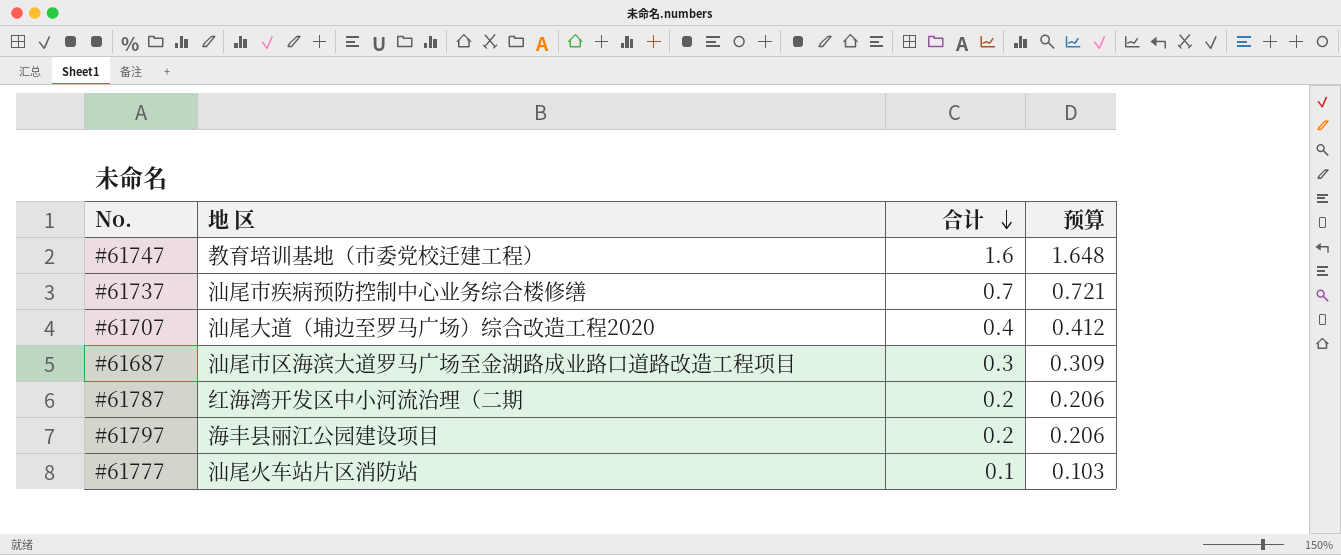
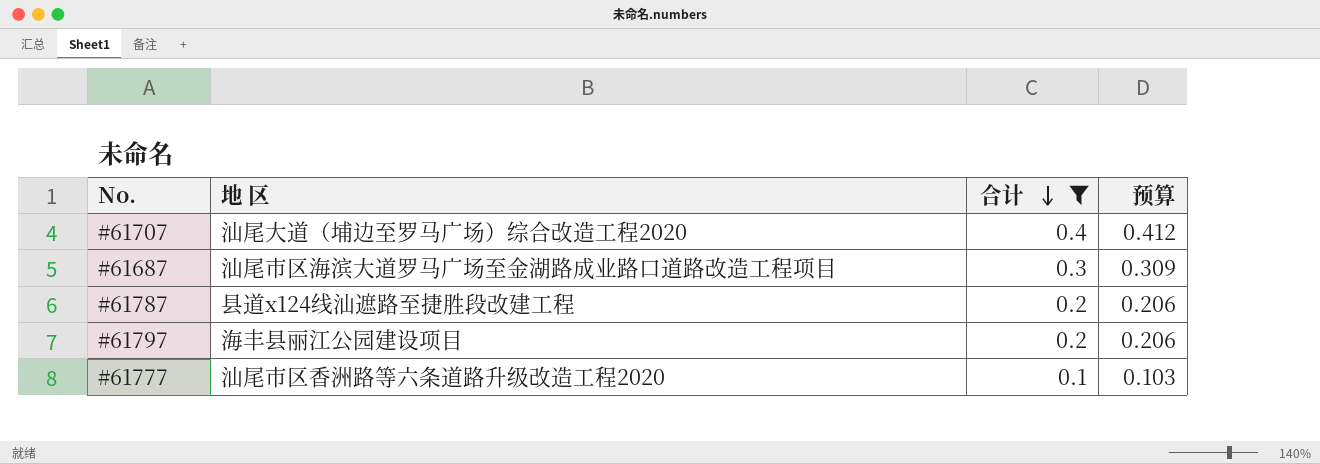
filter: none -> 合计 <= 0.4
#61787 | 地 区: 红海湾开发区中小河流治理（二期 -> 县道x124线汕遮路至捷胜段改建工程
#61777 | 地 区: 汕尾火车站片区消防站 -> 汕尾市区香洲路等六条道路升级改造工程2020

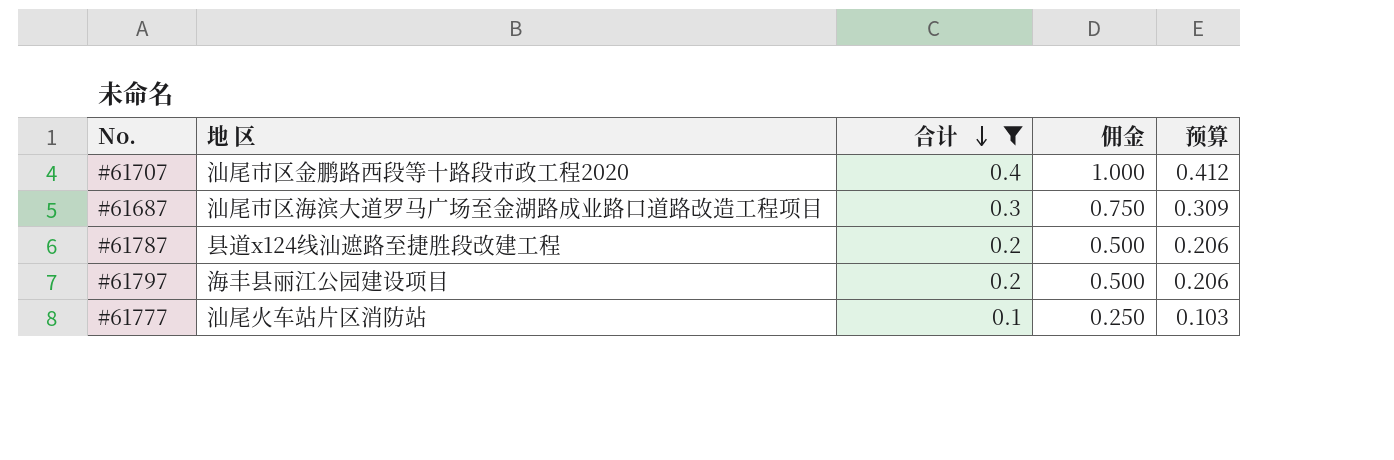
column 佣金 | formula: none -> [合计] * 2.5
#61707 | 地 区: 汕尾大道（埔边至罗马广场）综合改造工程2020 -> 汕尾市区金鹏路西段等十路段市政工程2020
#61777 | 地 区: 汕尾市区香洲路等六条道路升级改造工程2020 -> 汕尾火车站片区消防站

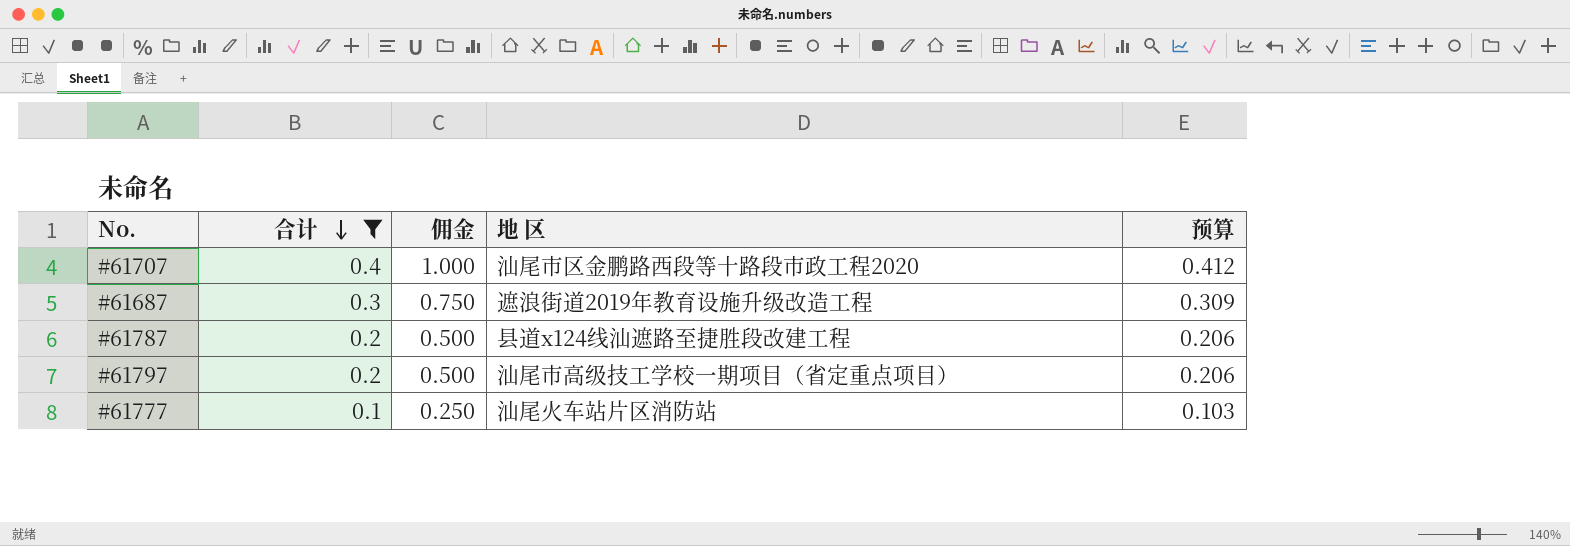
column 地 区 | position: 2 -> 4
#61687 | 地 区: 汕尾市区海滨大道罗马广场至金湖路成业路口道路改造工程项目 -> 遮浪街道2019年教育设施升级改造工程
#61797 | 地 区: 海丰县丽江公园建设项目 -> 汕尾市高级技工学校一期项目（省定重点项目）

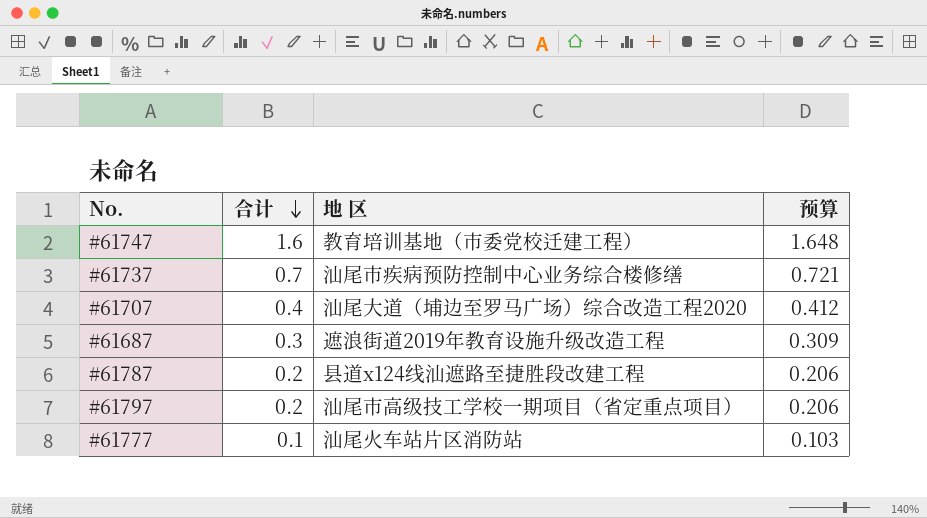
filter: 合计 <= 0.4 -> none
column 佣金 | formula: [合计] * 2.5 -> none
#61707 | 地 区: 汕尾市区金鹏路西段等十路段市政工程2020 -> 汕尾大道（埔边至罗马广场）综合改造工程2020

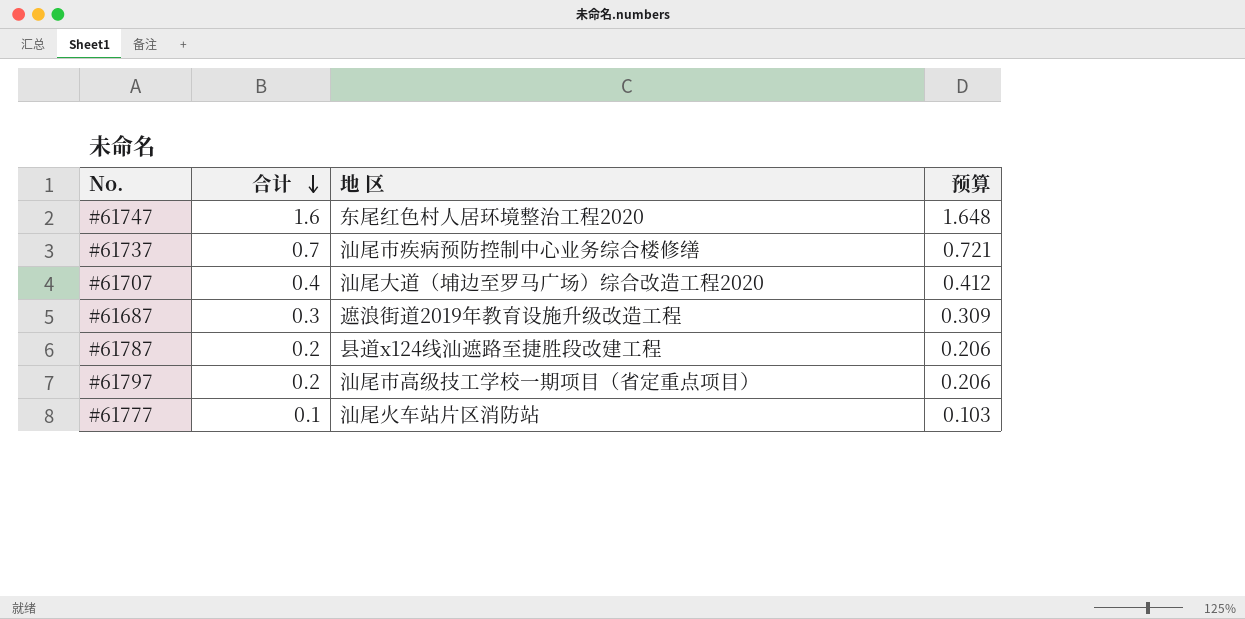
#61747 | 地 区: 教育培训基地（市委党校迁建工程） -> 东尾红色村人居环境整治工程2020

